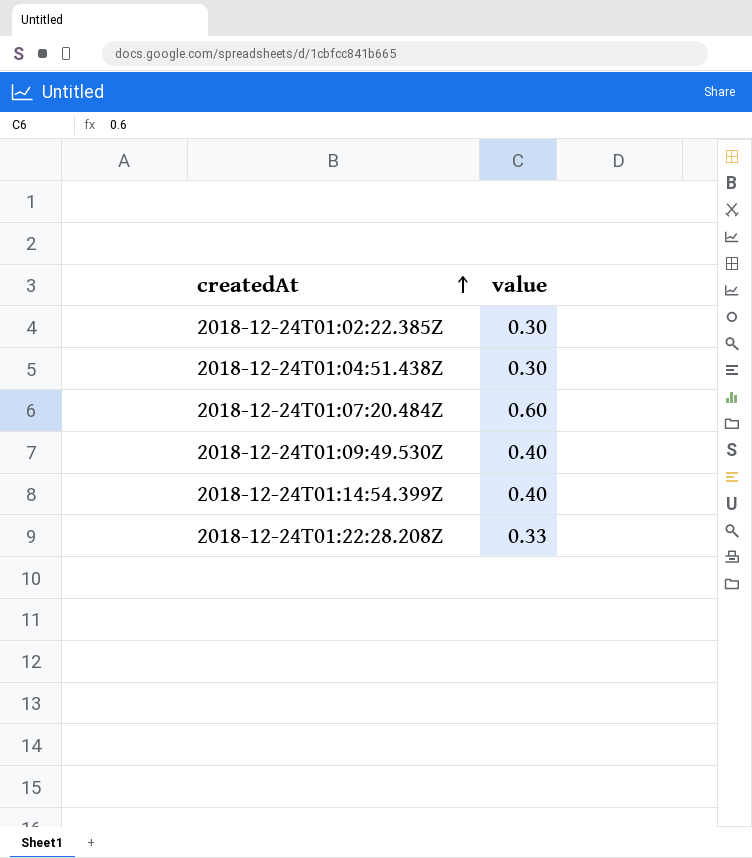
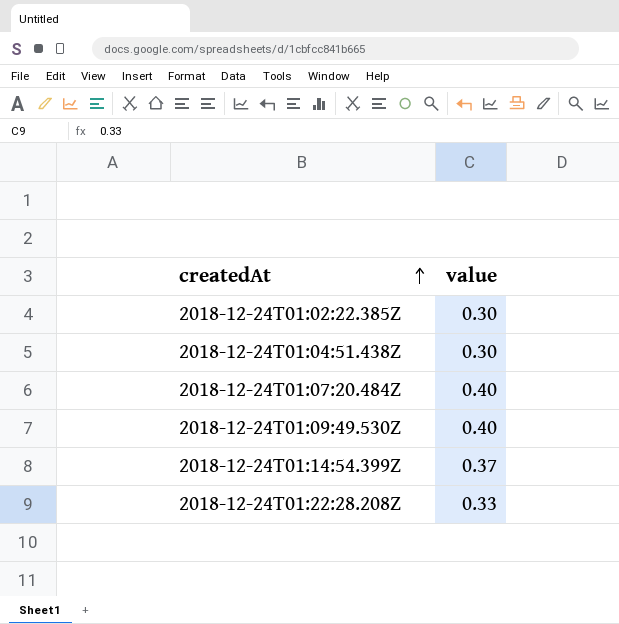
2018-12-24T01:07:20.484Z | value: 0.60 -> 0.40
2018-12-24T01:14:54.399Z | value: 0.40 -> 0.37

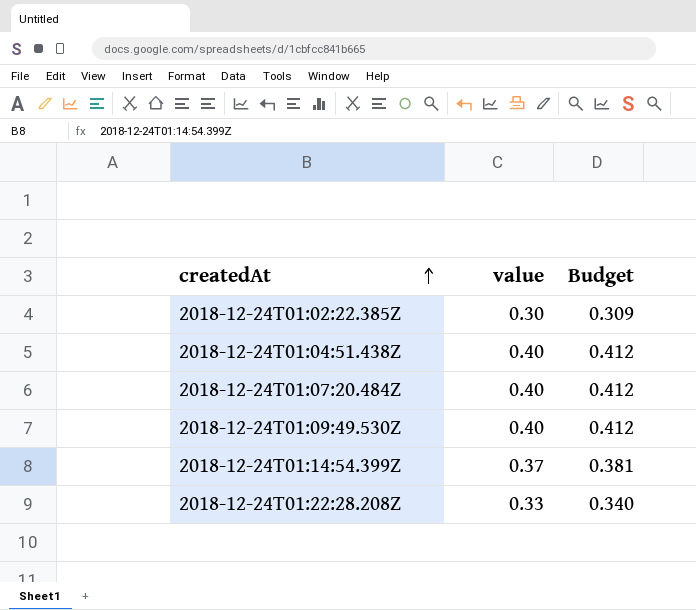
column Budget | formula: none -> [value] * 1.03
2018-12-24T01:04:51.438Z | value: 0.30 -> 0.40

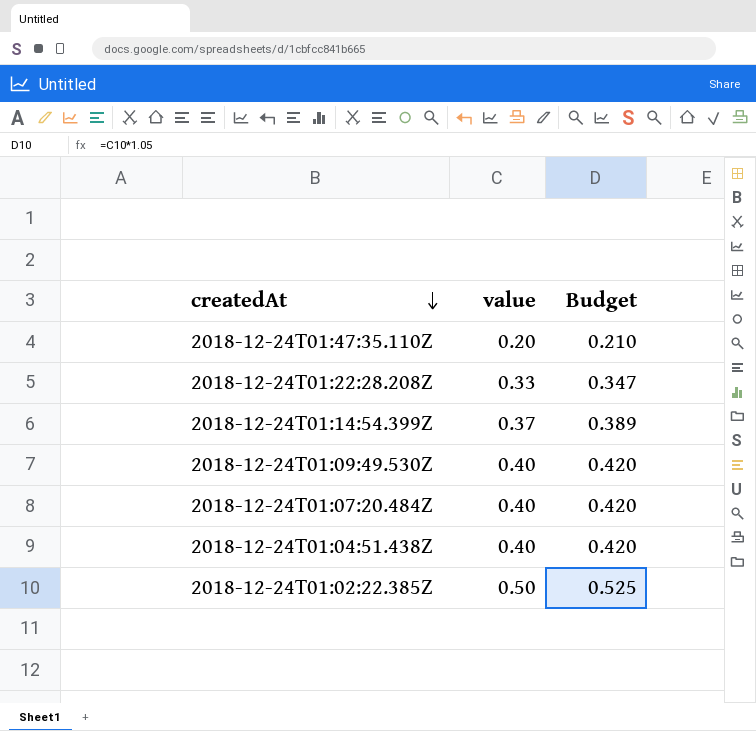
row order: createdAt ascending -> createdAt descending
column Budget | formula: [value] * 1.03 -> [value] * 1.05
row 2018-12-24T01:47:35.110Z: none -> 0.20 | 0.210
2018-12-24T01:02:22.385Z | value: 0.30 -> 0.50

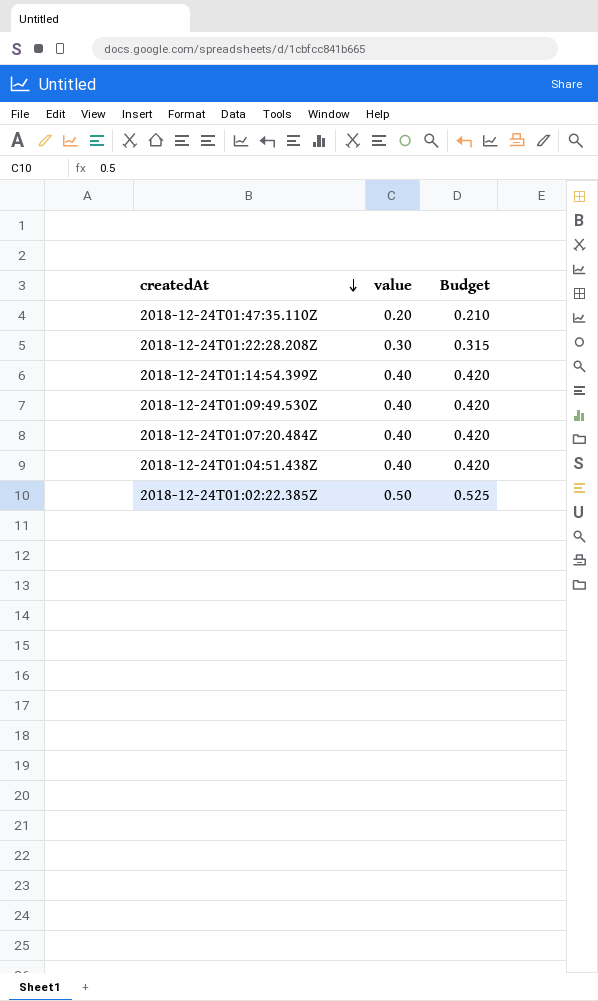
2018-12-24T01:22:28.208Z | value: 0.33 -> 0.30
2018-12-24T01:22:28.208Z | Budget: 0.347 -> 0.315
2018-12-24T01:14:54.399Z | value: 0.37 -> 0.40
2018-12-24T01:14:54.399Z | Budget: 0.389 -> 0.420

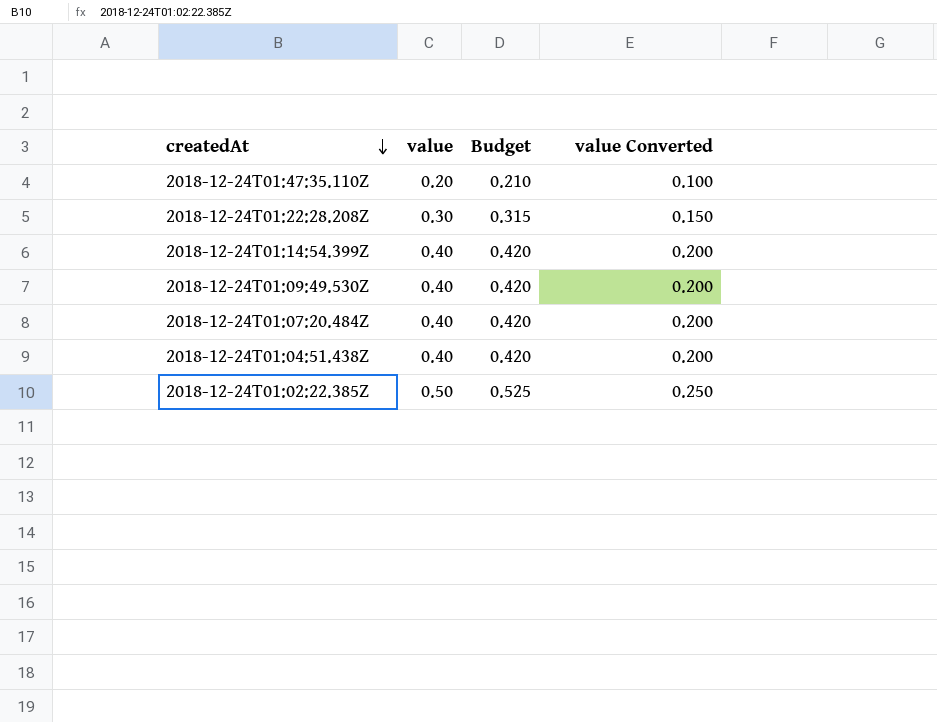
column value Converted | formula: none -> [value] * 0.5

